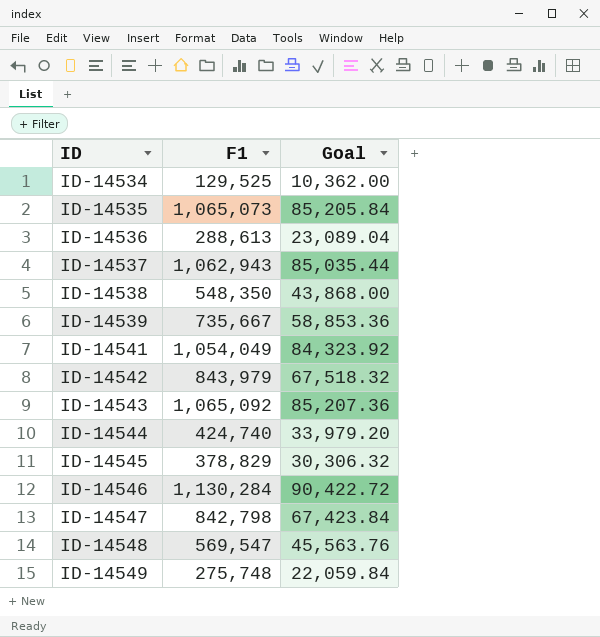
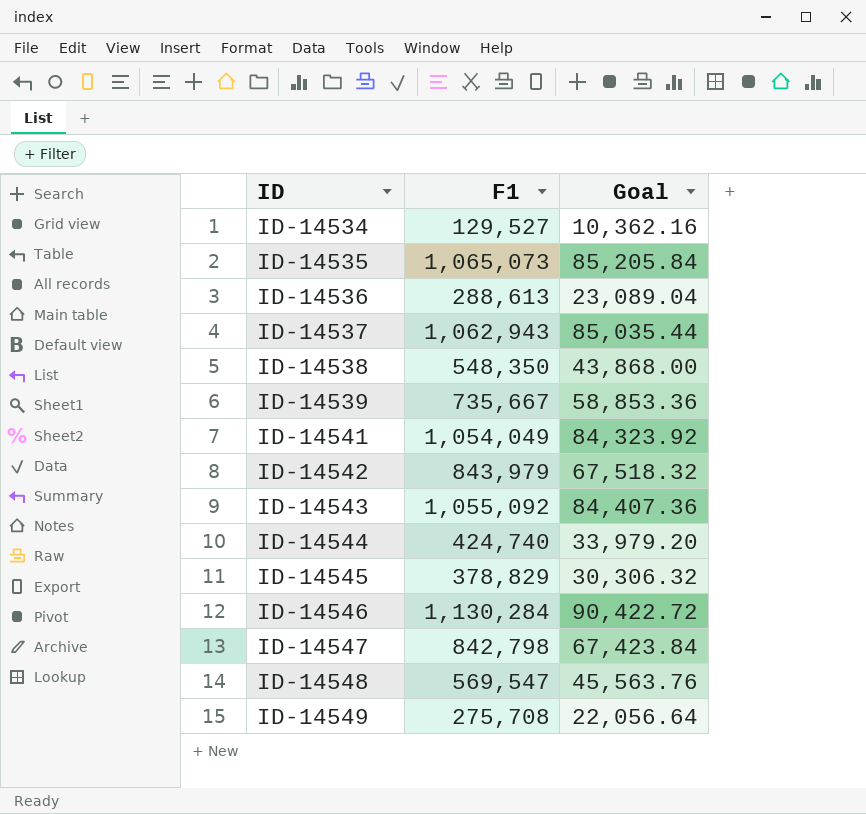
ID-14534 | F1: 129,525 -> 129,527
ID-14534 | Goal: 10,362.00 -> 10,362.16
ID-14543 | F1: 1,065,092 -> 1,055,092
ID-14543 | Goal: 85,207.36 -> 84,407.36
ID-14549 | F1: 275,748 -> 275,708
ID-14549 | Goal: 22,059.84 -> 22,056.64

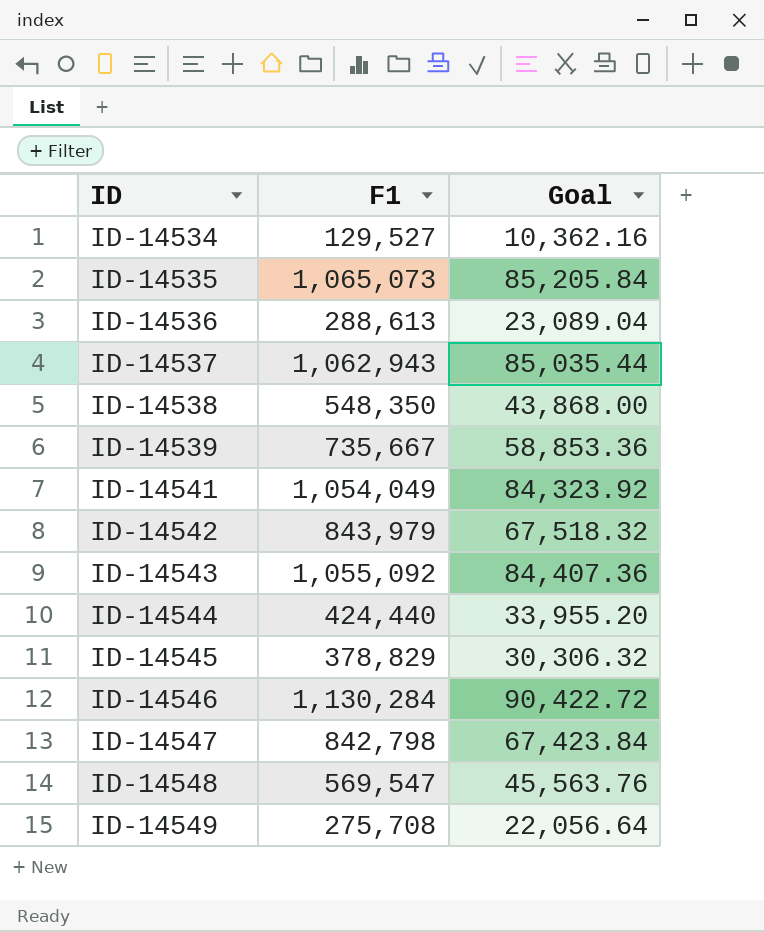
ID-14544 | F1: 424,740 -> 424,440
ID-14544 | Goal: 33,979.20 -> 33,955.20

